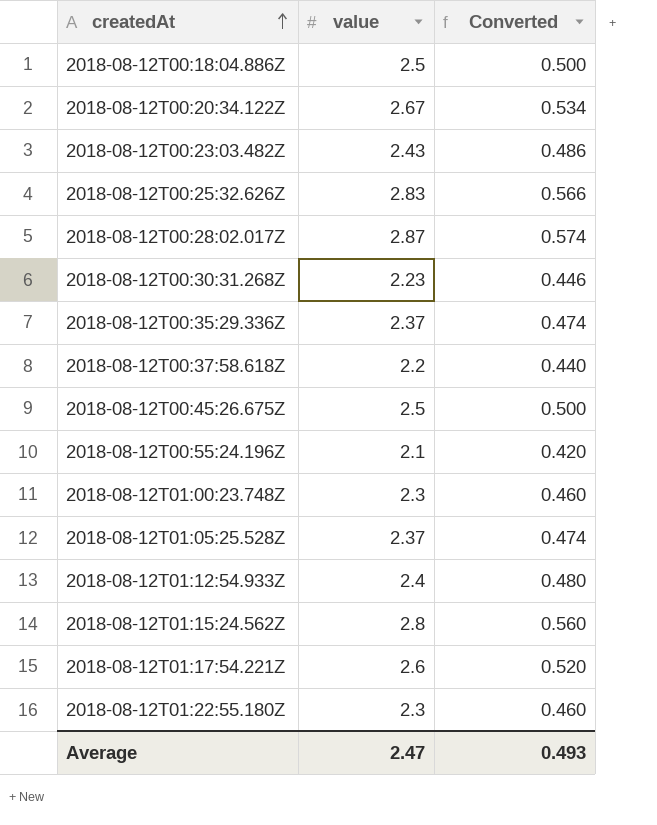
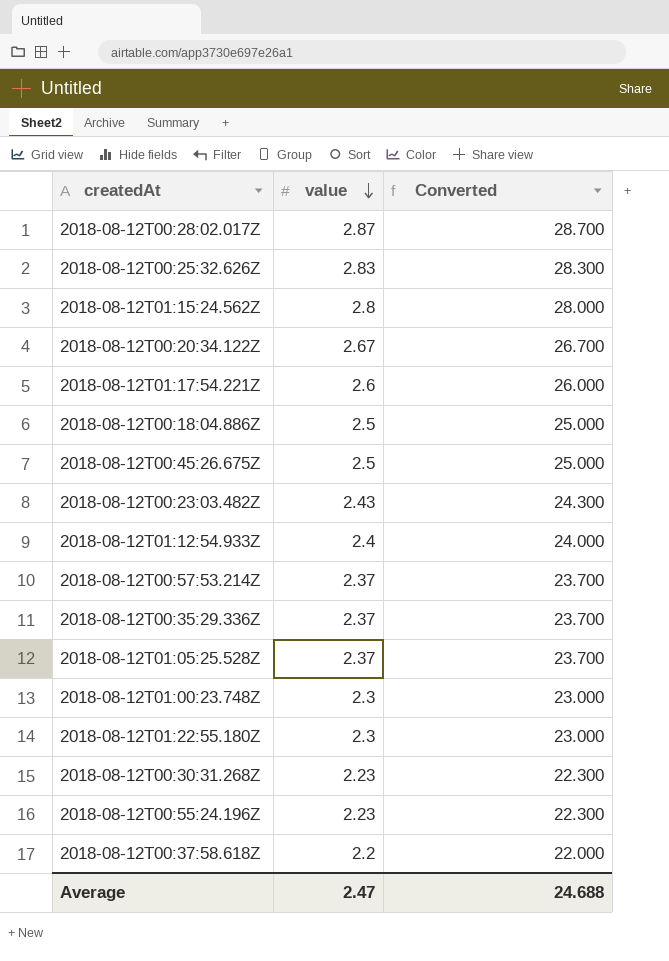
row order: createdAt ascending -> value descending
column Converted | formula: [value] * 0.2 -> [value] * 10
row 2018-08-12T00:57:53.214Z: none -> 2.37 | 23.700
2018-08-12T00:55:24.196Z | value: 2.1 -> 2.23
Average | Converted: 0.493 -> 24.688

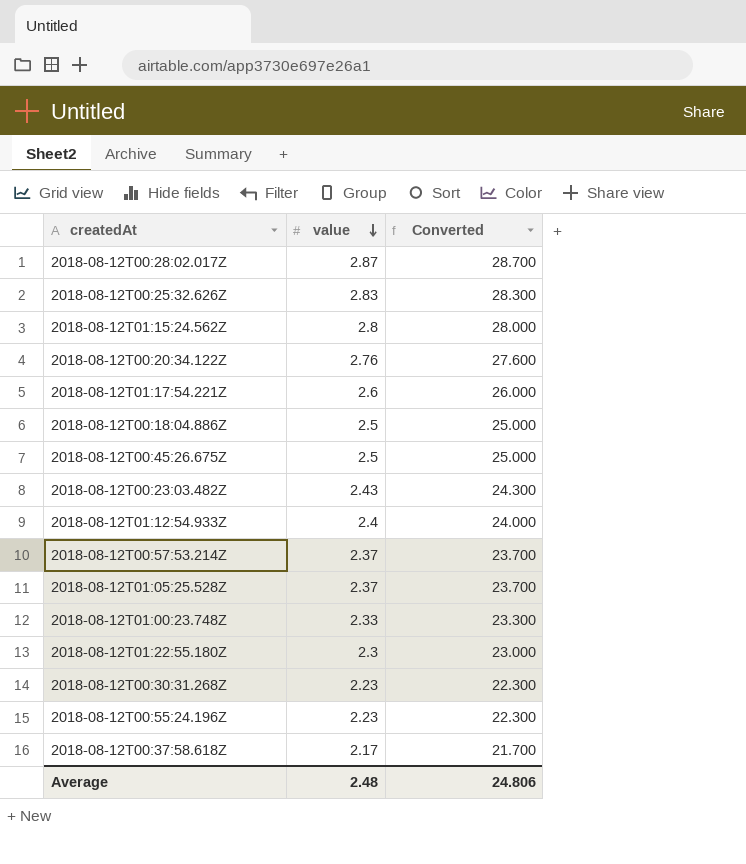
row 2018-08-12T00:35:29.336Z: 2.37 | 23.700 -> none
2018-08-12T00:20:34.122Z | value: 2.67 -> 2.76
2018-08-12T00:20:34.122Z | Converted: 26.700 -> 27.600
2018-08-12T01:00:23.748Z | value: 2.3 -> 2.33
2018-08-12T01:00:23.748Z | Converted: 23.000 -> 23.300
2018-08-12T00:37:58.618Z | value: 2.2 -> 2.17
2018-08-12T00:37:58.618Z | Converted: 22.000 -> 21.700
Average | value: 2.47 -> 2.48
Average | Converted: 24.688 -> 24.806

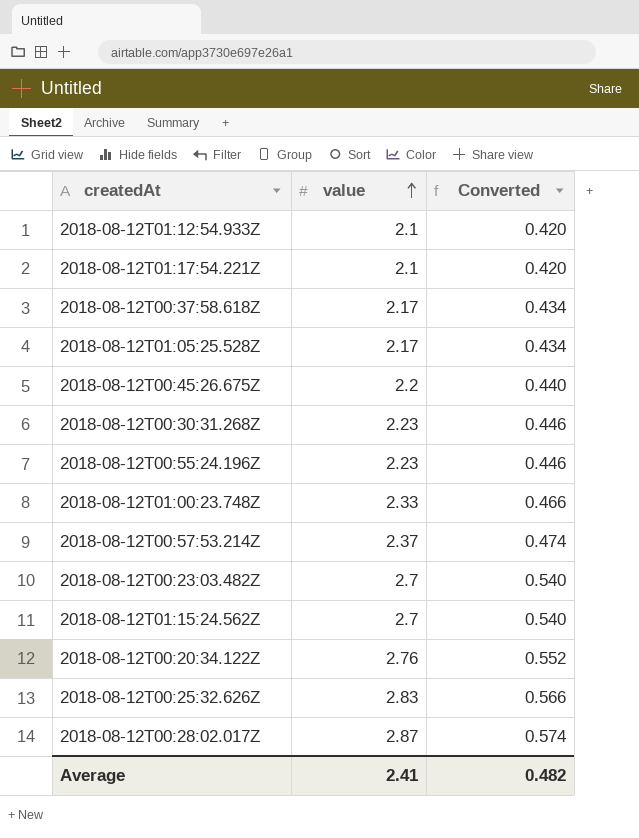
row order: value descending -> value ascending
column Converted | formula: [value] * 10 -> [value] * 0.2
row 2018-08-12T00:18:04.886Z: 2.5 | 25.000 -> none
row 2018-08-12T01:22:55.180Z: 2.3 | 23.000 -> none
2018-08-12T01:12:54.933Z | value: 2.4 -> 2.1
2018-08-12T01:17:54.221Z | value: 2.6 -> 2.1
2018-08-12T01:05:25.528Z | value: 2.37 -> 2.17
2018-08-12T00:45:26.675Z | value: 2.5 -> 2.2
2018-08-12T00:23:03.482Z | value: 2.43 -> 2.7
2018-08-12T01:15:24.562Z | value: 2.8 -> 2.7
Average | value: 2.48 -> 2.41
Average | Converted: 24.806 -> 0.482

